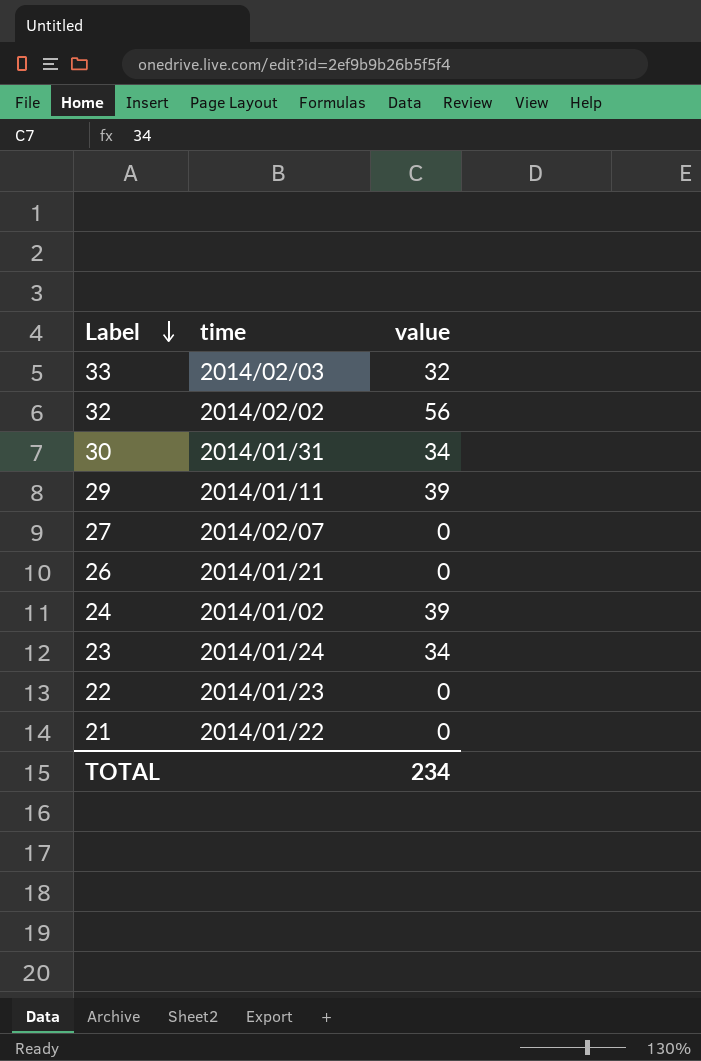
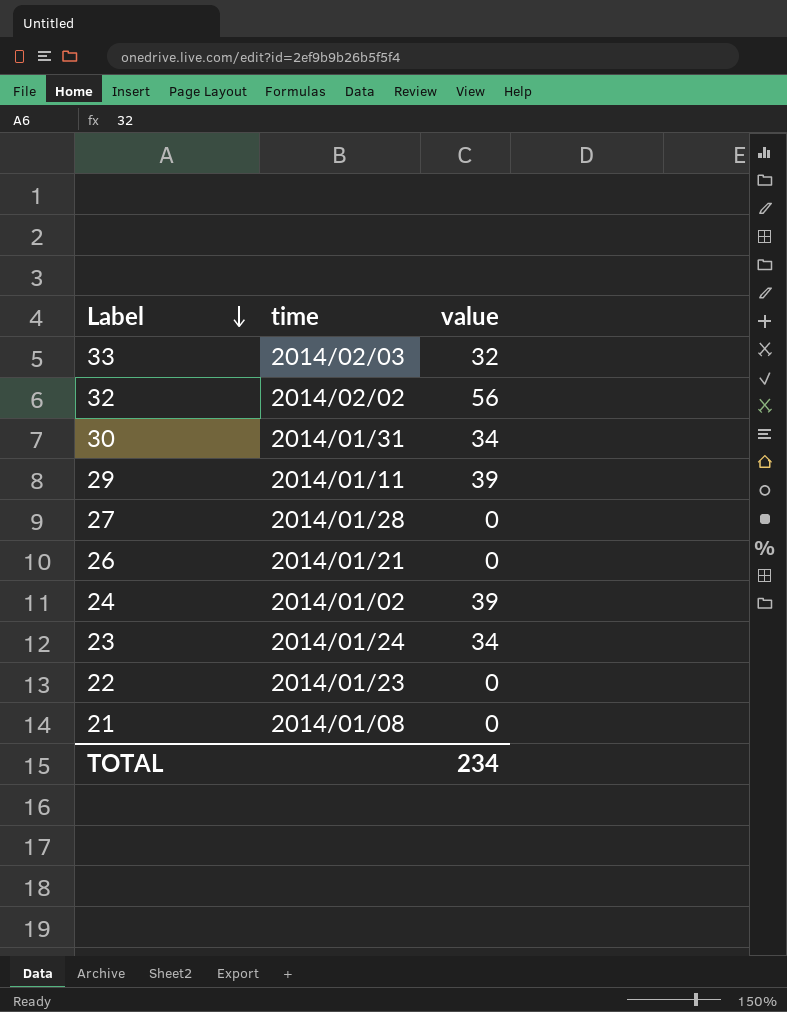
27 | time: 2014/02/07 -> 2014/01/28
21 | time: 2014/01/22 -> 2014/01/08

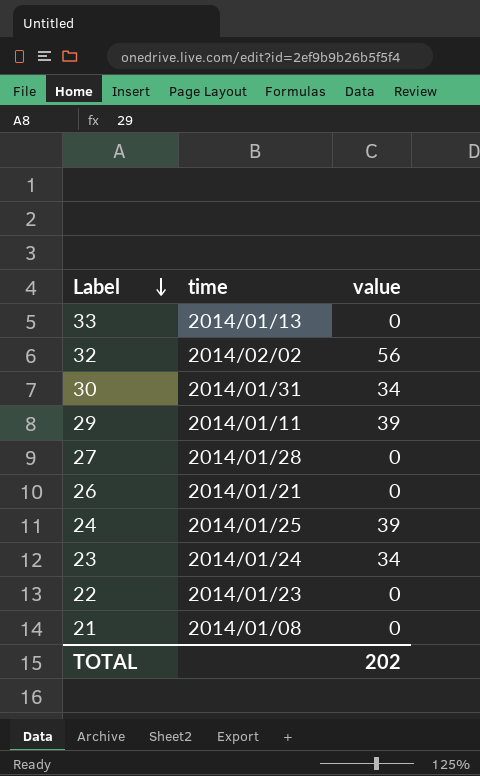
33 | time: 2014/02/03 -> 2014/01/13
33 | value: 32 -> 0
24 | time: 2014/01/02 -> 2014/01/25
TOTAL | value: 234 -> 202

